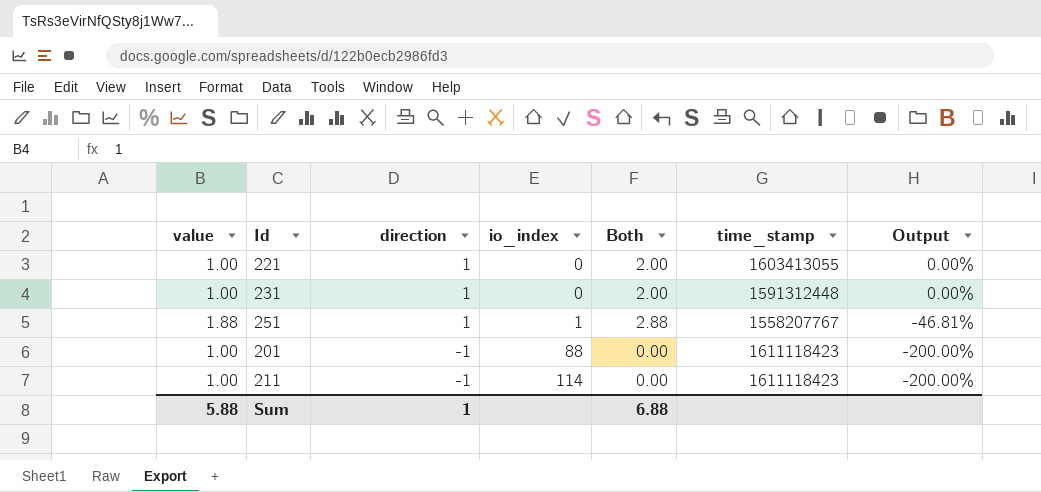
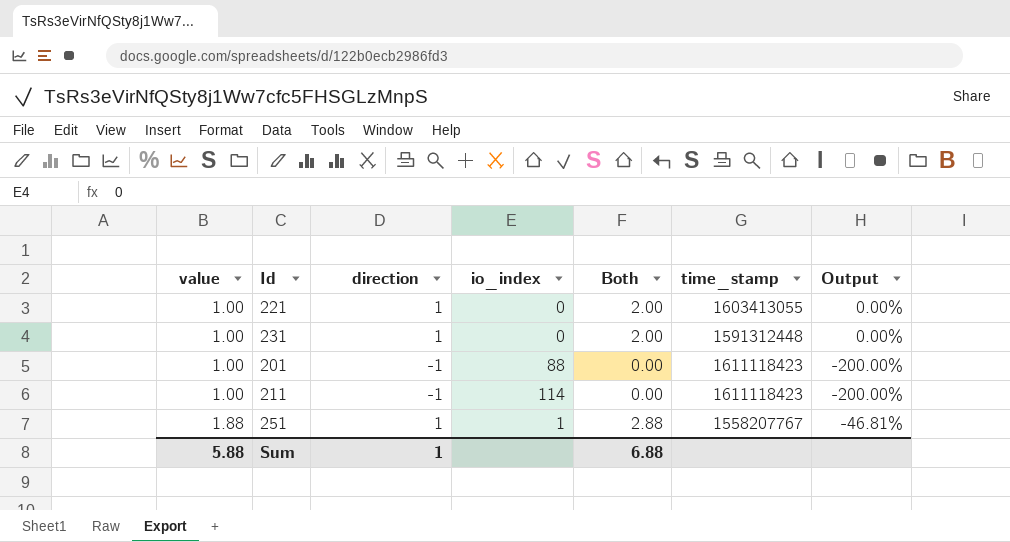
row order: direction descending -> value ascending

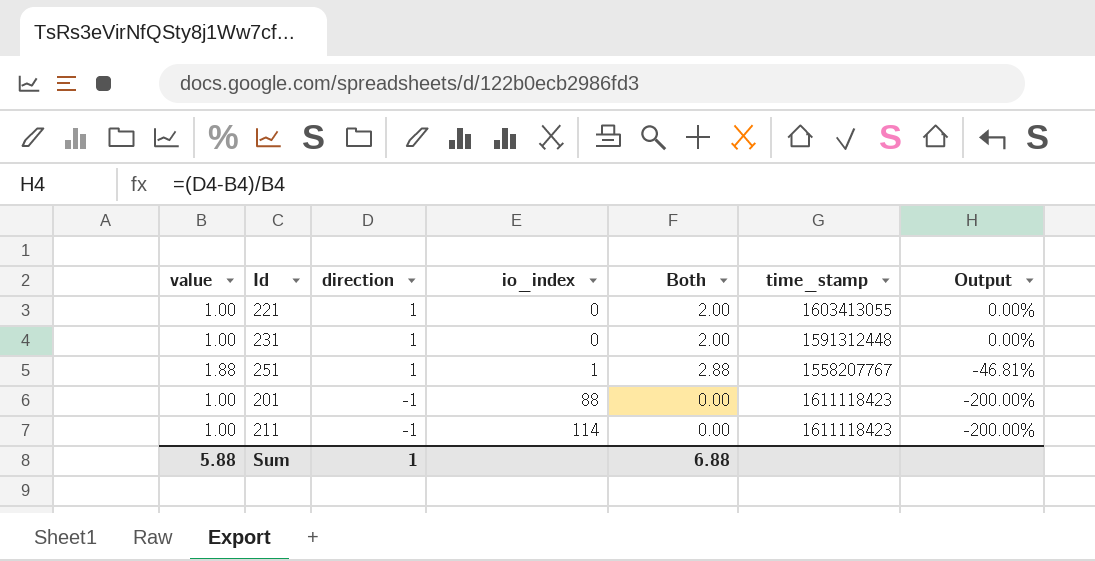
row order: value ascending -> direction descending

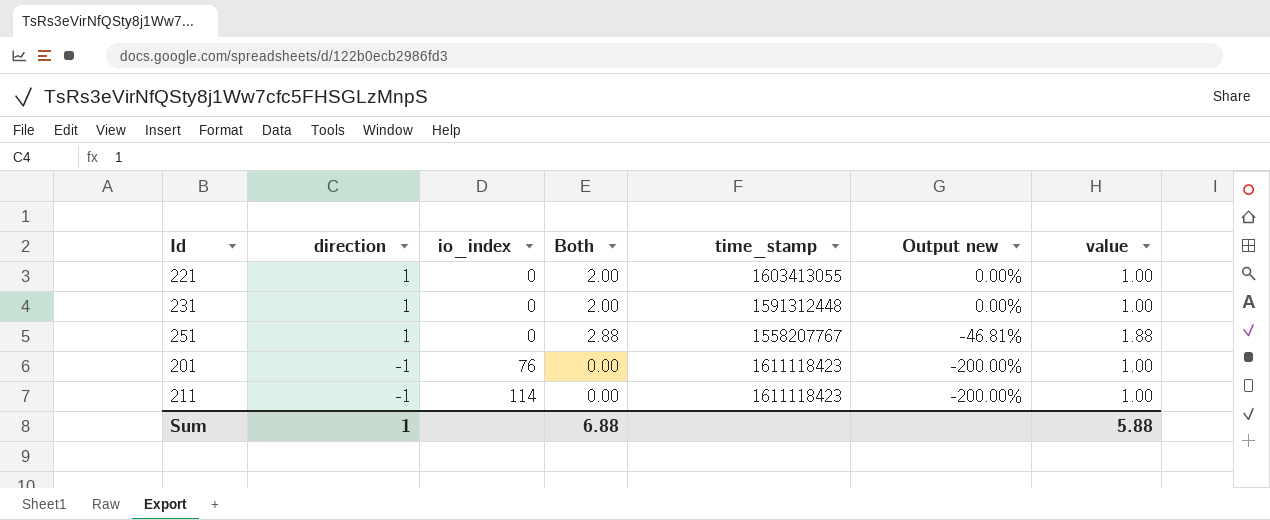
column name: Output -> Output new
column value | position: 1 -> 7
251 | io_index: 1 -> 0
201 | io_index: 88 -> 76

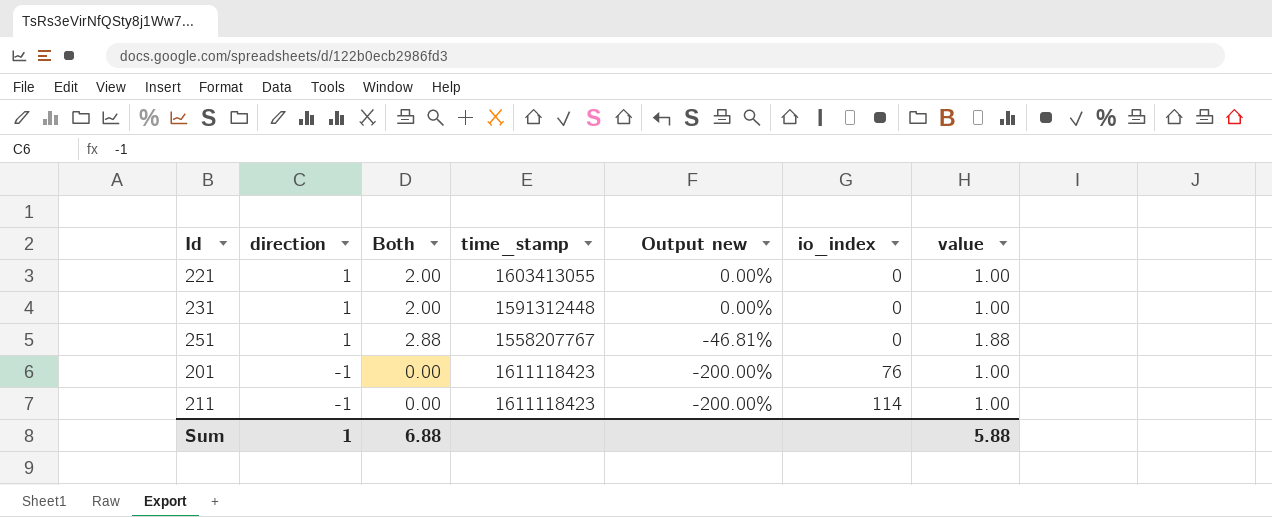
column io_index | position: 3 -> 6

